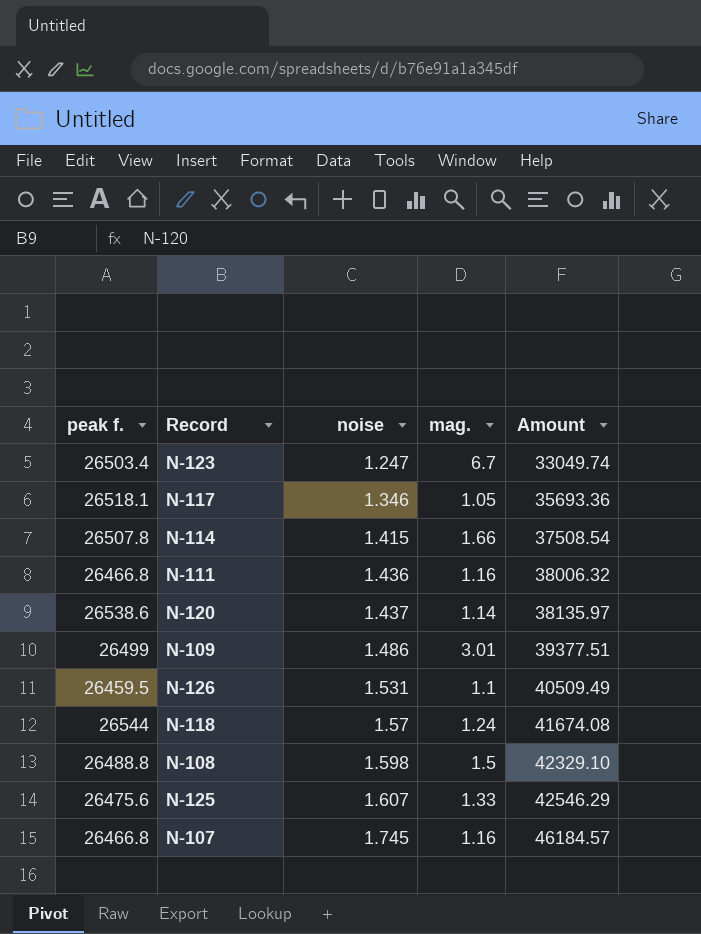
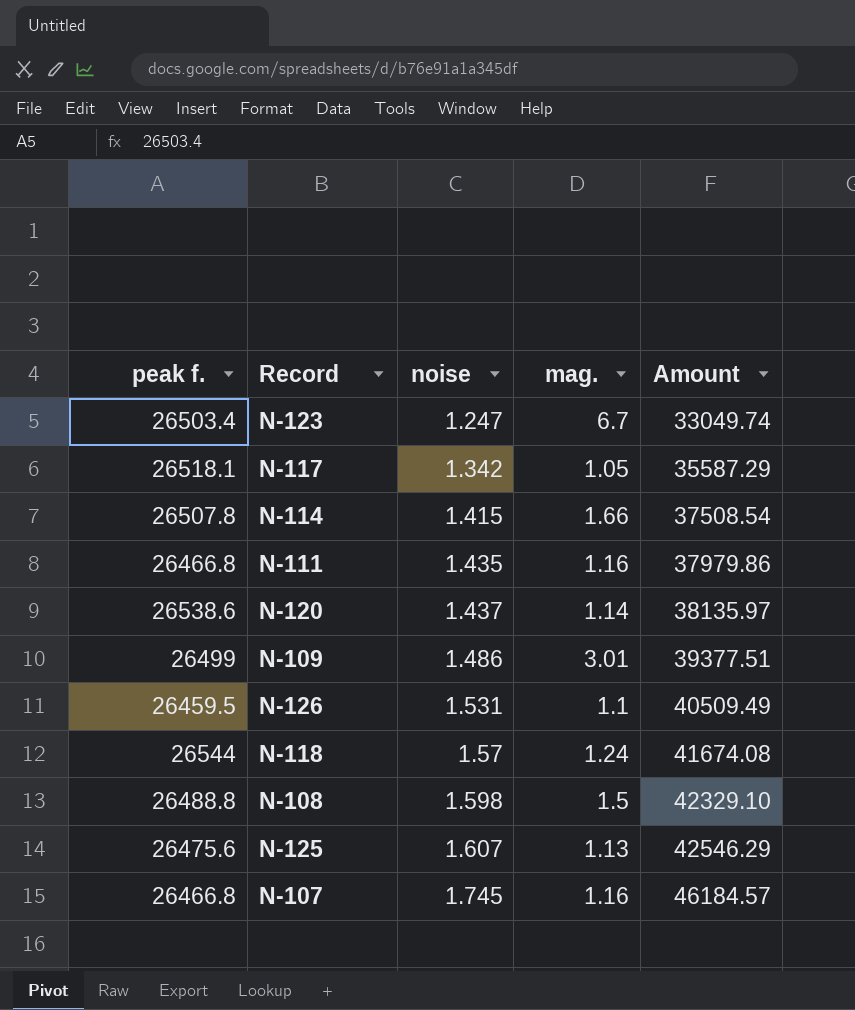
N-117 | noise: 1.346 -> 1.342
N-117 | Amount: 35693.36 -> 35587.29
N-111 | noise: 1.436 -> 1.435
N-111 | Amount: 38006.32 -> 37979.86
N-125 | mag.: 1.33 -> 1.13

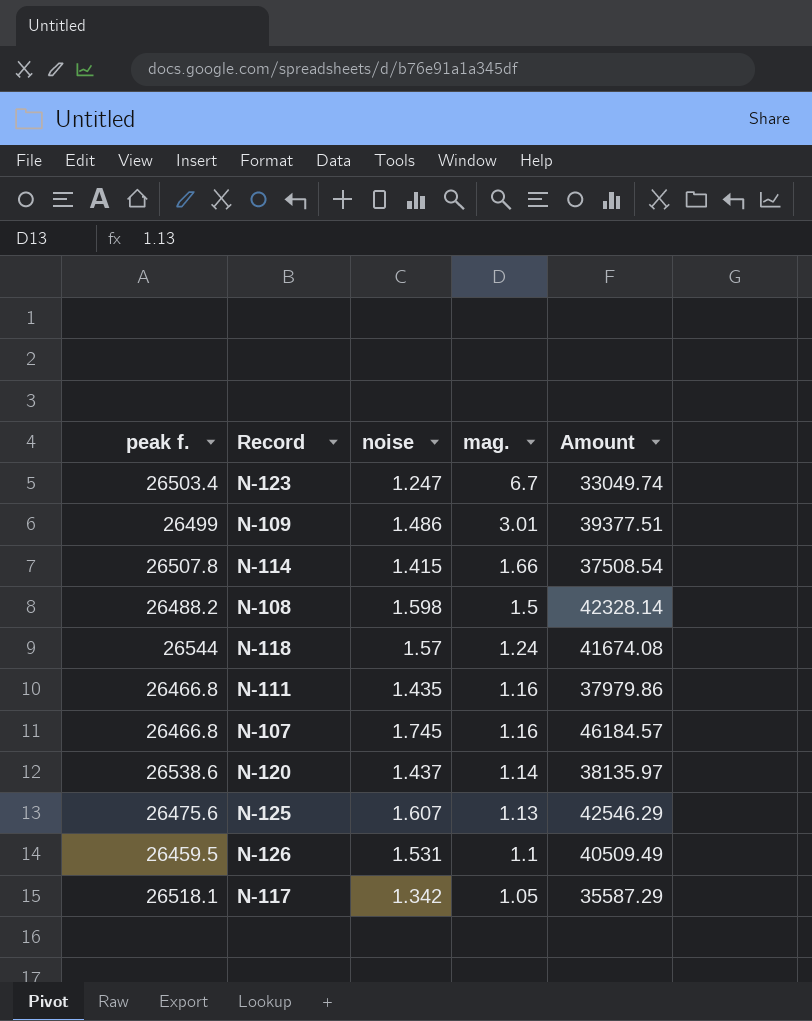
row order: noise ascending -> mag. descending
N-108 | peak f.: 26488.8 -> 26488.2
N-108 | Amount: 42329.10 -> 42328.14

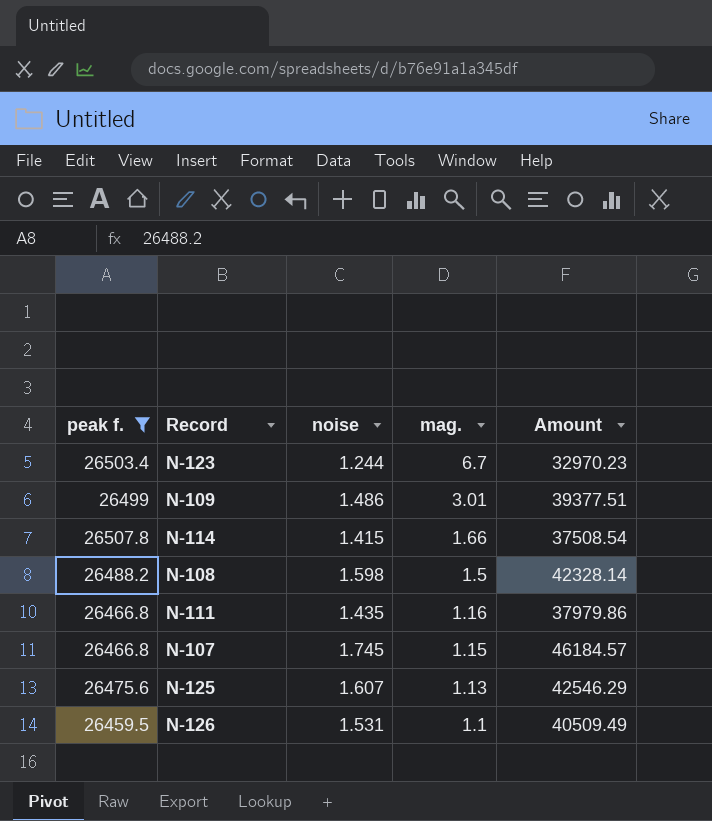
filter: none -> peak f. <= 26507.8
N-123 | noise: 1.247 -> 1.244
N-123 | Amount: 33049.74 -> 32970.23
N-107 | mag.: 1.16 -> 1.15

